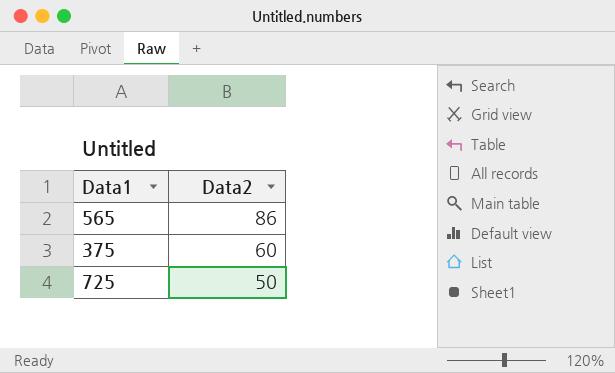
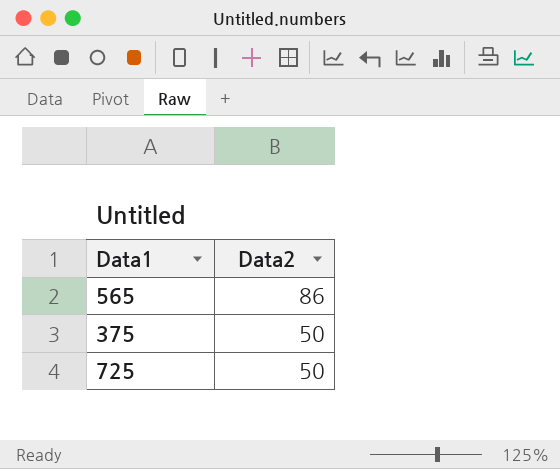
375 | Data2: 60 -> 50

